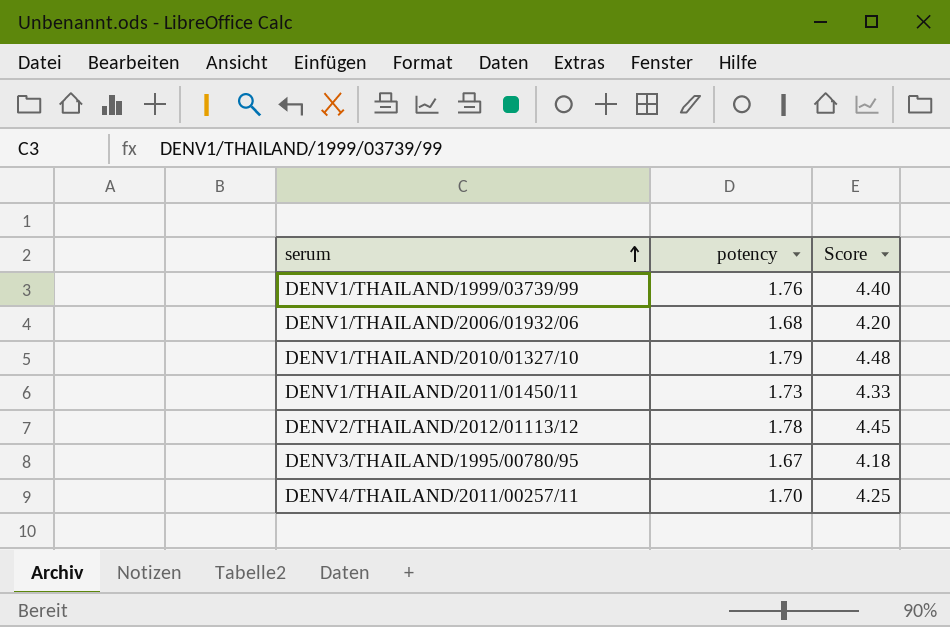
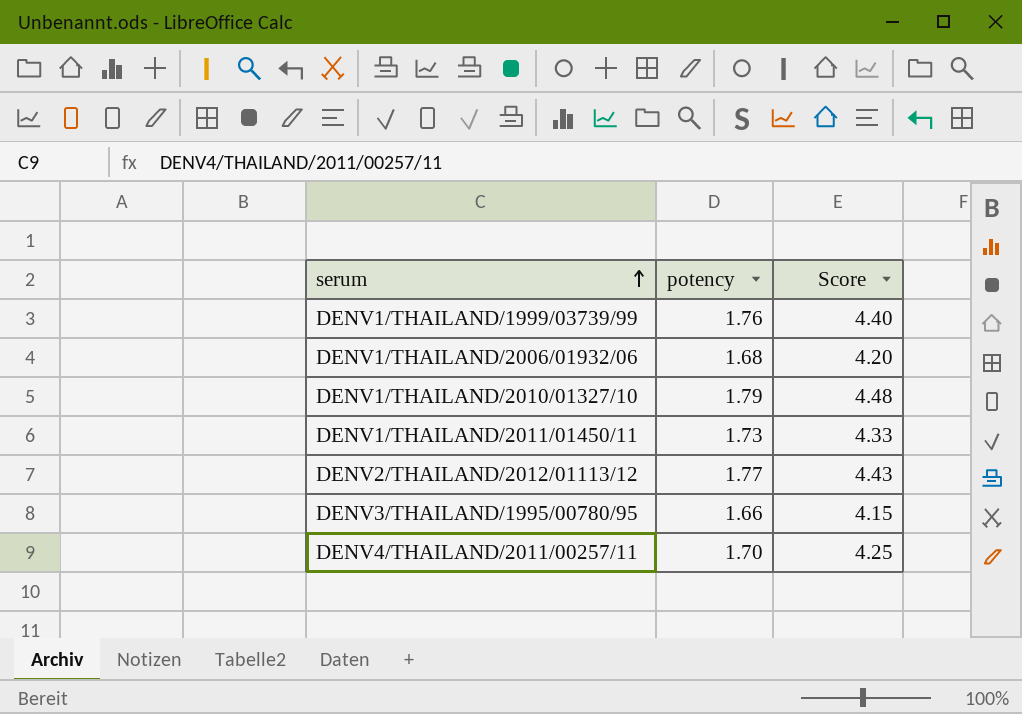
DENV2/THAILAND/2012/01113/12 | potency: 1.78 -> 1.77
DENV2/THAILAND/2012/01113/12 | Score: 4.45 -> 4.43
DENV3/THAILAND/1995/00780/95 | potency: 1.67 -> 1.66
DENV3/THAILAND/1995/00780/95 | Score: 4.18 -> 4.15

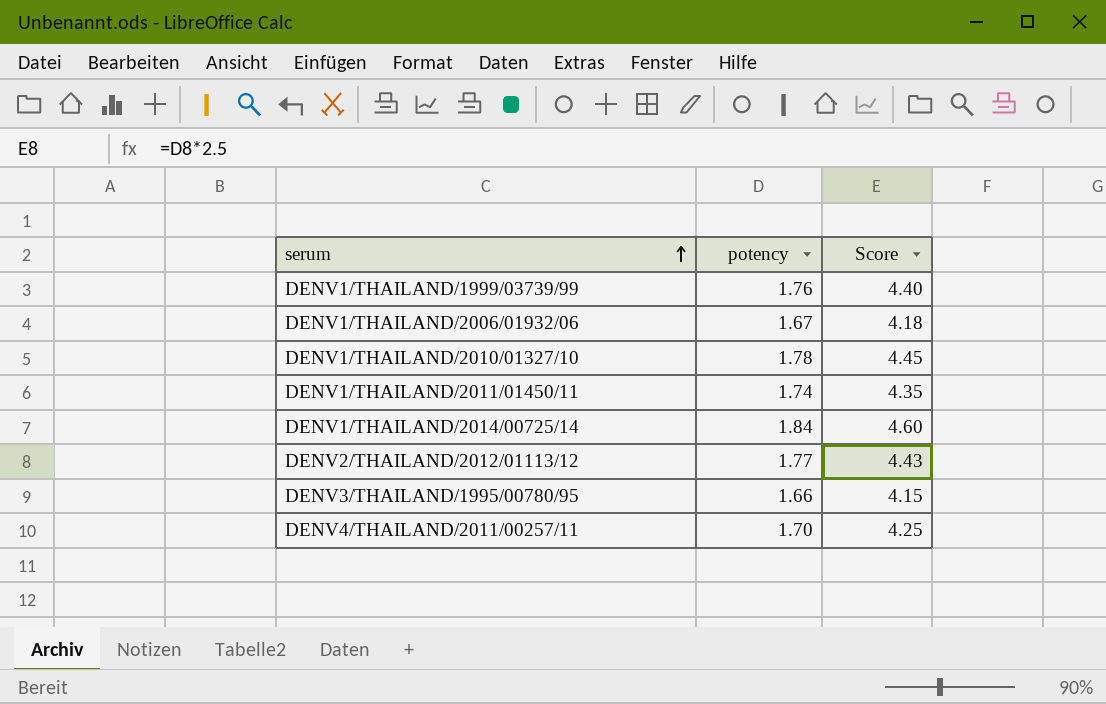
DENV1/THAILAND/2006/01932/06 | potency: 1.68 -> 1.67
DENV1/THAILAND/2006/01932/06 | Score: 4.20 -> 4.18
DENV1/THAILAND/2010/01327/10 | potency: 1.79 -> 1.78
DENV1/THAILAND/2010/01327/10 | Score: 4.48 -> 4.45
DENV1/THAILAND/2011/01450/11 | potency: 1.73 -> 1.74
DENV1/THAILAND/2011/01450/11 | Score: 4.33 -> 4.35
row DENV1/THAILAND/2014/00725/14: none -> 1.84 | 4.60

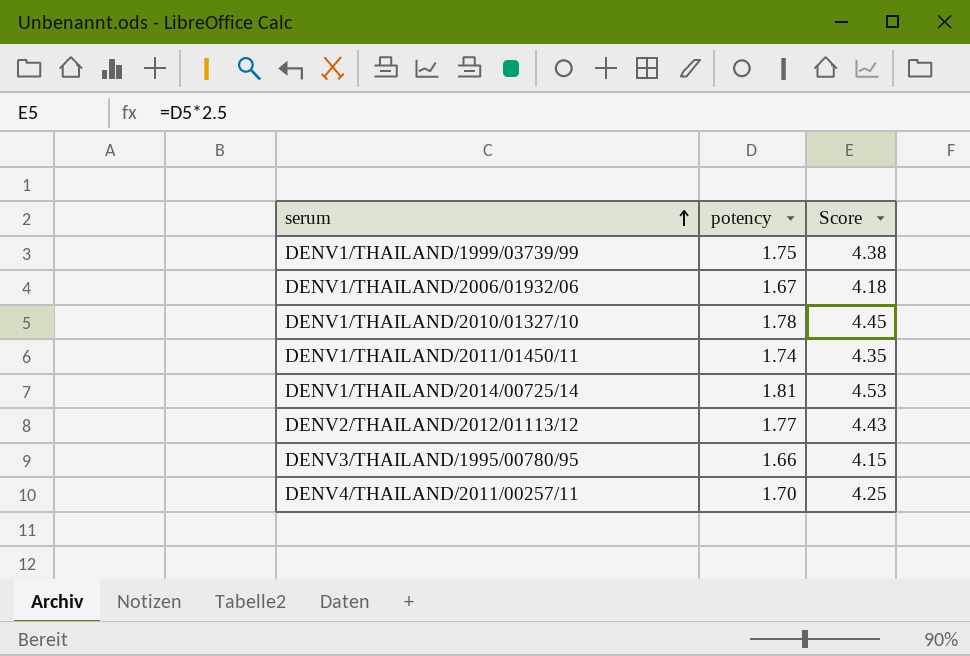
DENV1/THAILAND/1999/03739/99 | potency: 1.76 -> 1.75
DENV1/THAILAND/1999/03739/99 | Score: 4.40 -> 4.38
DENV1/THAILAND/2014/00725/14 | potency: 1.84 -> 1.81
DENV1/THAILAND/2014/00725/14 | Score: 4.60 -> 4.53

